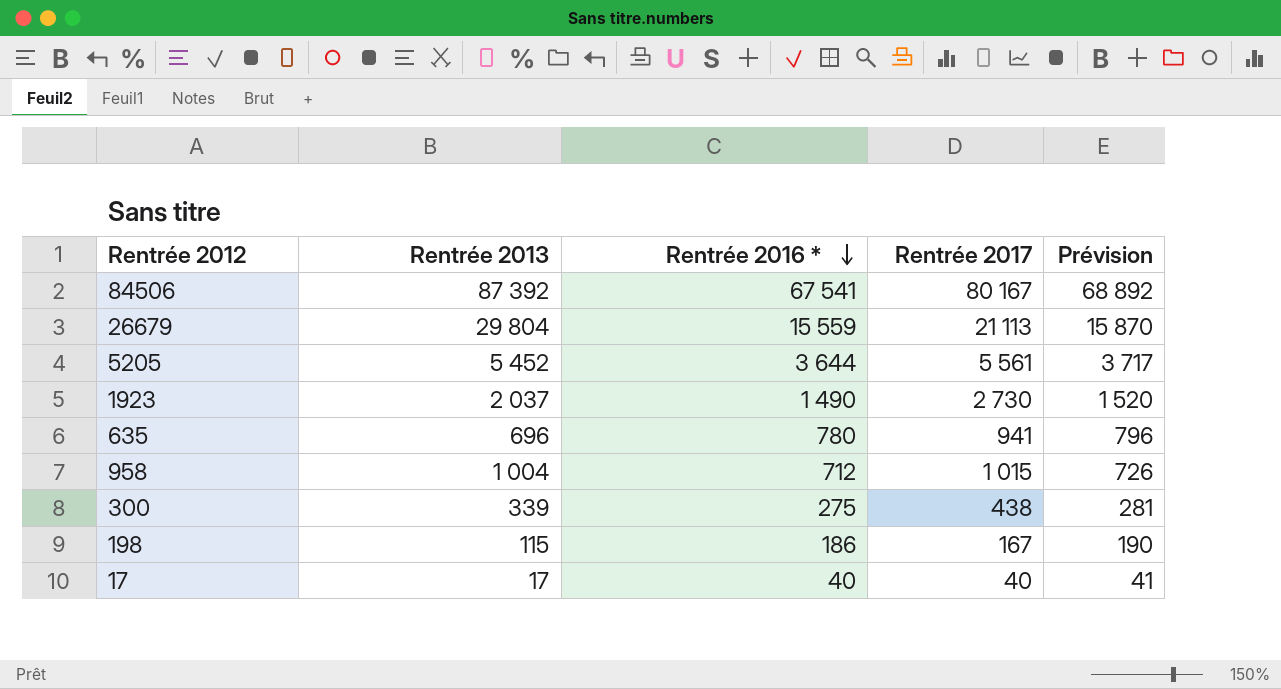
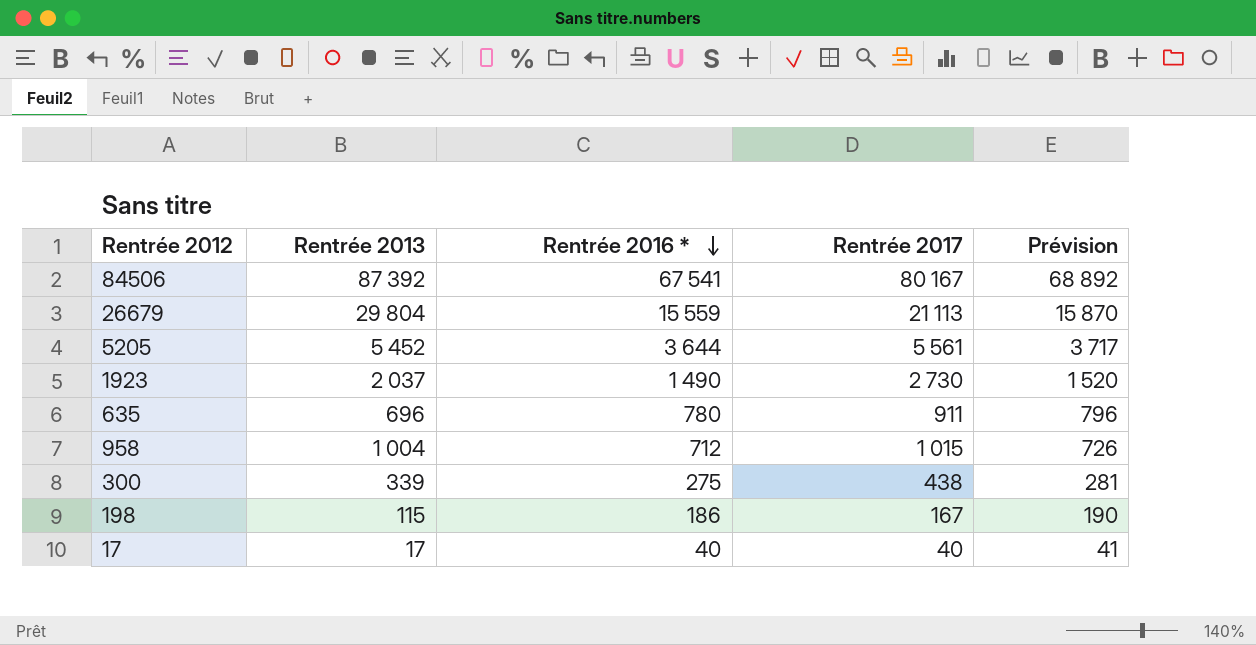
635 | Rentrée 2017: 941 -> 911

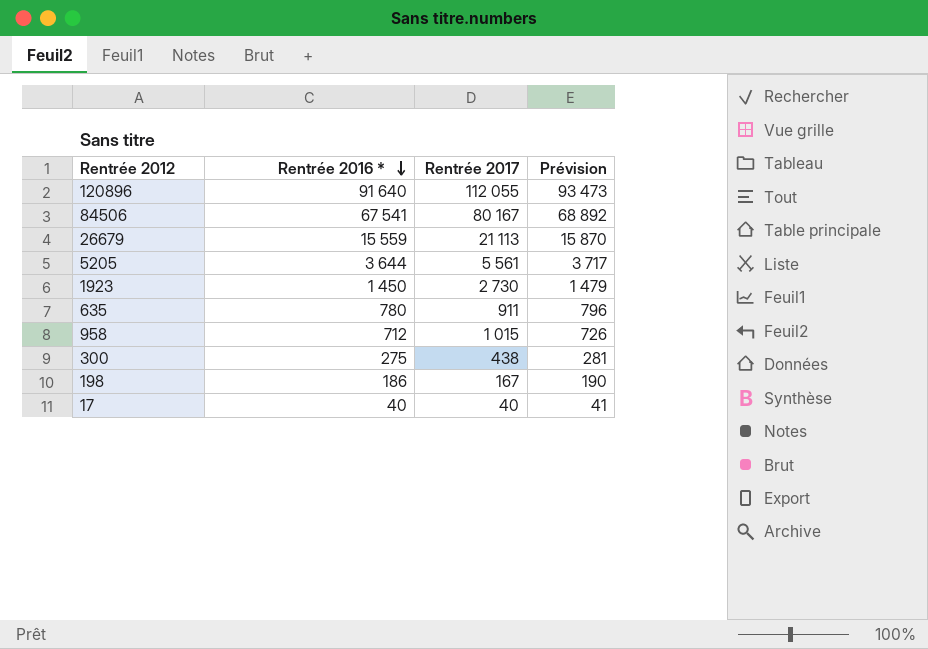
column Rentrée 2013 | position: 2 -> none
row 120896: none -> 91 640 | 112 055 | 93 473
1923 | Rentrée 2016 *: 1 490 -> 1 450
1923 | Prévision: 1 520 -> 1 479

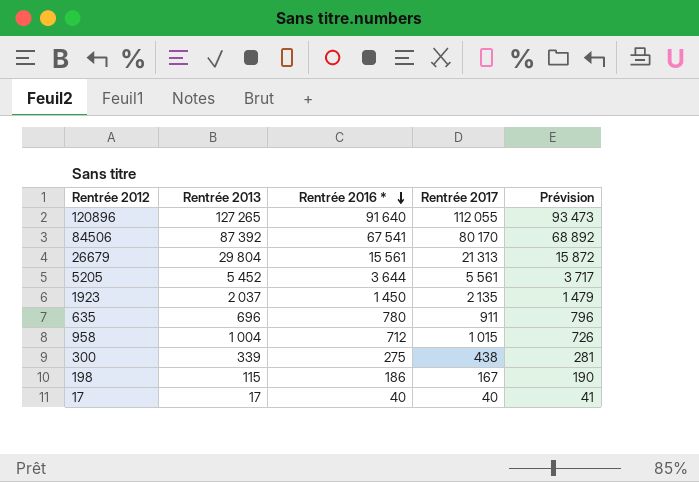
column Rentrée 2013 | position: none -> 2
84506 | Rentrée 2017: 80 167 -> 80 170
26679 | Rentrée 2016 *: 15 559 -> 15 561
26679 | Rentrée 2017: 21 113 -> 21 313
26679 | Prévision: 15 870 -> 15 872
1923 | Rentrée 2017: 2 730 -> 2 135

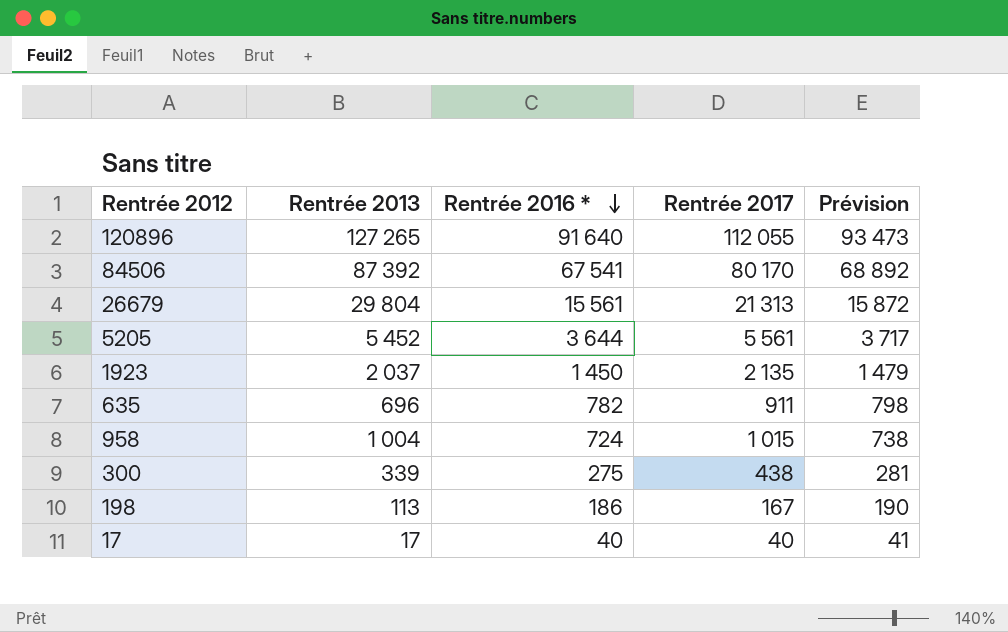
635 | Rentrée 2016 *: 780 -> 782
635 | Prévision: 796 -> 798
958 | Rentrée 2016 *: 712 -> 724
958 | Prévision: 726 -> 738
198 | Rentrée 2013: 115 -> 113

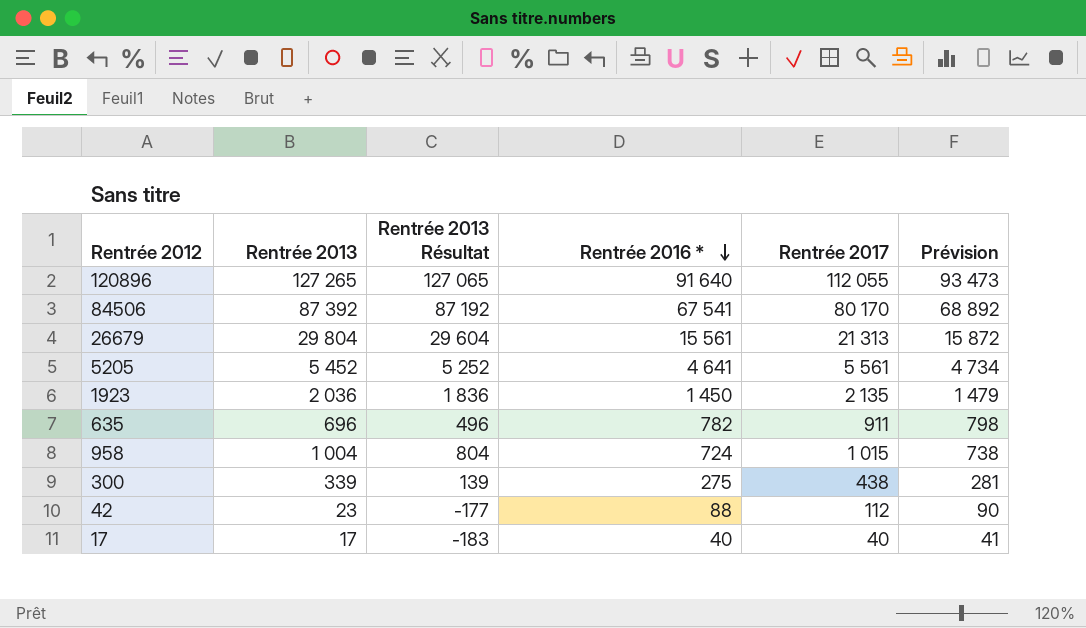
column Rentrée 2013 Résultat | formula: none -> [Rentrée 2013] - 200
row 198: 113 | 186 | 167 | 190 -> none
5205 | Rentrée 2016 *: 3 644 -> 4 641
5205 | Prévision: 3 717 -> 4 734
1923 | Rentrée 2013: 2 037 -> 2 036
row 42: none -> 23 | -177 | 88 | 112 | 90

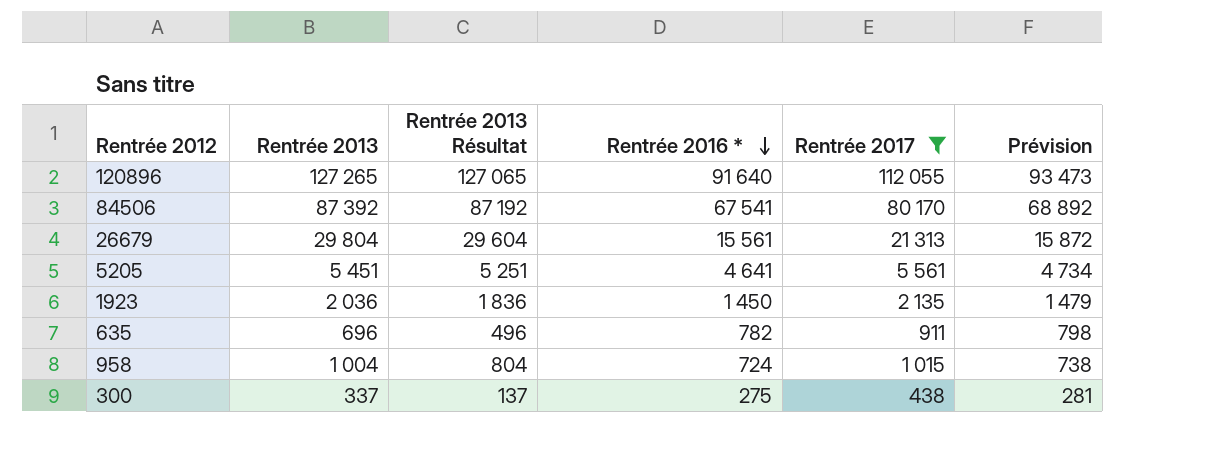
filter: none -> Rentrée 2017 >= 438
5205 | Rentrée 2013: 5 452 -> 5 451
5205 | Rentrée 2013 Résultat: 5 252 -> 5 251
300 | Rentrée 2013: 339 -> 337
300 | Rentrée 2013 Résultat: 139 -> 137

